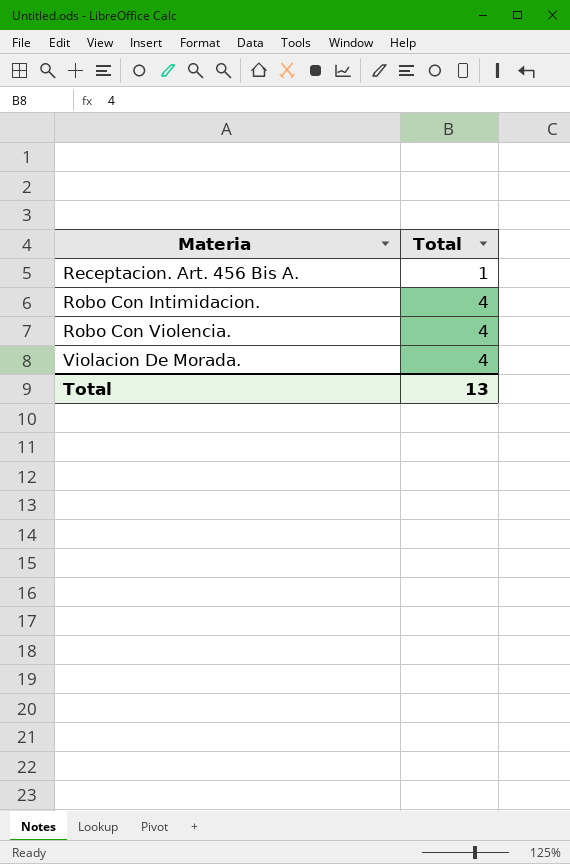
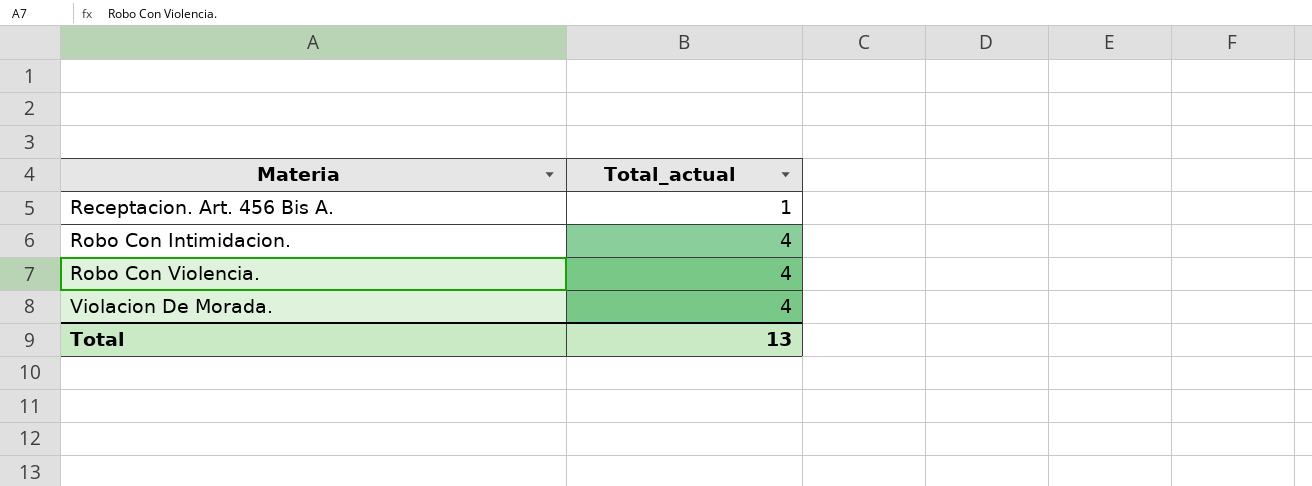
column name: Total -> Total_actual

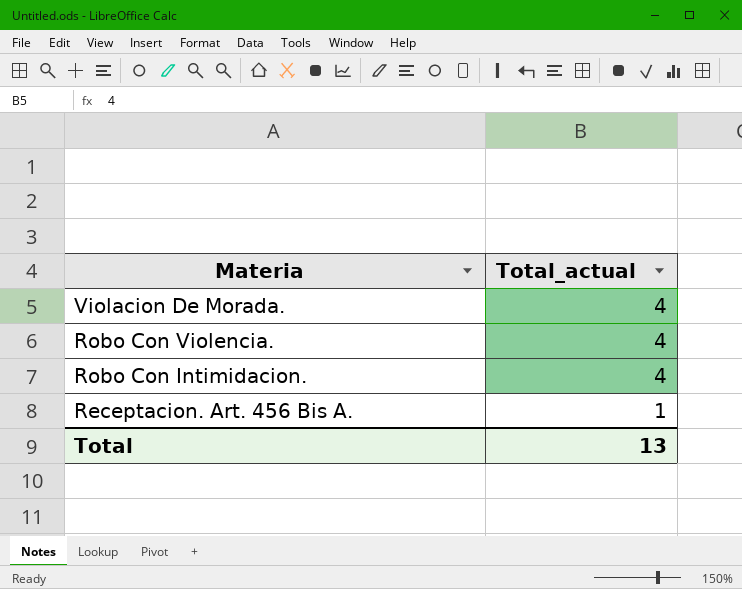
row order: Materia ascending -> Materia descending

